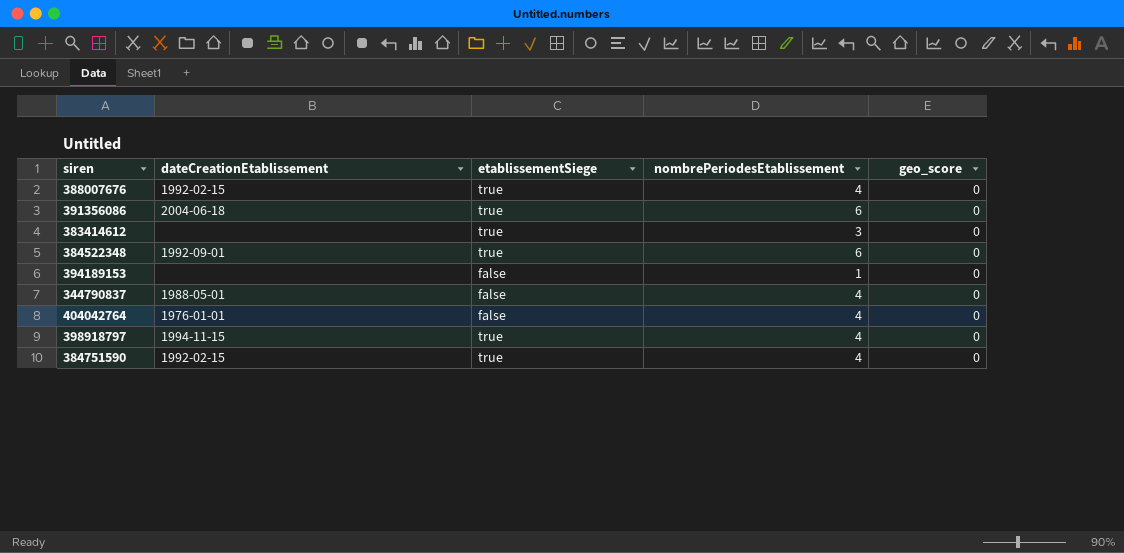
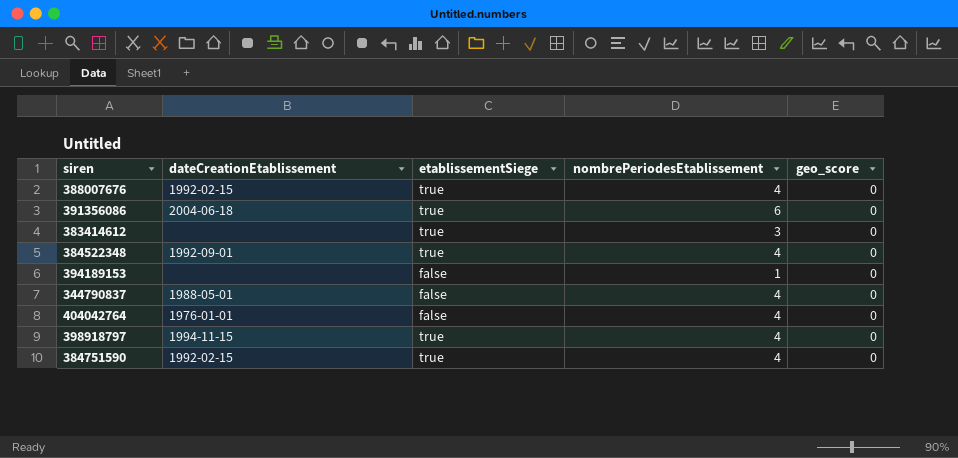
384522348 | nombrePeriodesEtablissement: 6 -> 4

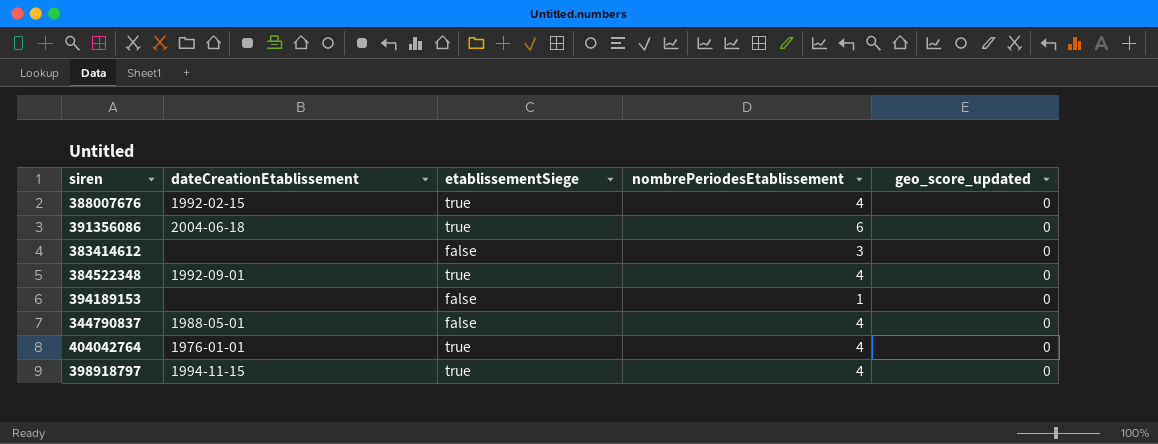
column name: geo_score -> geo_score_updated
row 384751590: 1992-02-15 | true | 4 | 0 -> none
383414612 | etablissementSiege: true -> false
404042764 | etablissementSiege: false -> true

